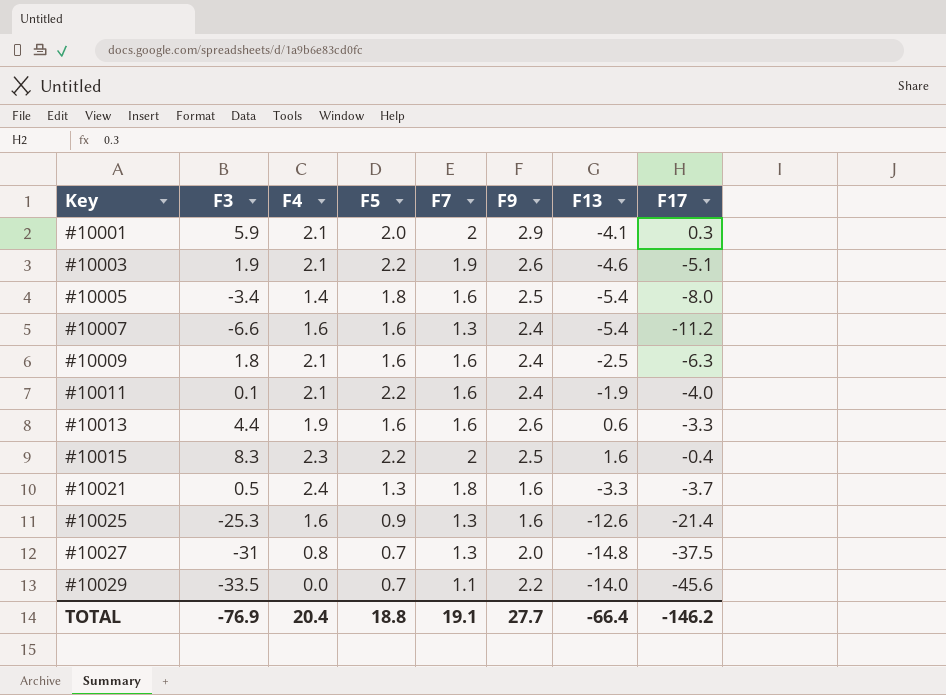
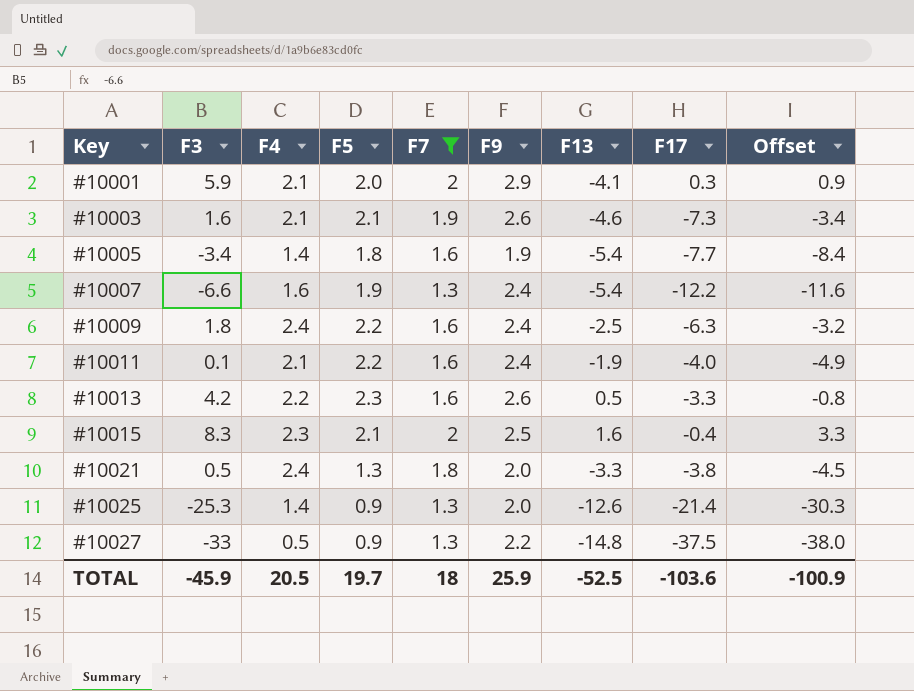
filter: none -> F7 != 1.1
column Offset | formula: none -> [F3] - 5
#10003 | F3: 1.9 -> 1.6
#10003 | F5: 2.2 -> 2.1
#10003 | F17: -5.1 -> -7.3
#10005 | F9: 2.5 -> 1.9
#10005 | F17: -8.0 -> -7.7
#10007 | F5: 1.6 -> 1.9
#10007 | F17: -11.2 -> -12.2
#10009 | F4: 2.1 -> 2.4
#10009 | F5: 1.6 -> 2.2
#10013 | F3: 4.4 -> 4.2
#10013 | F4: 1.9 -> 2.2
#10013 | F5: 1.6 -> 2.3
#10013 | F13: 0.6 -> 0.5
#10015 | F5: 2.2 -> 2.1
#10021 | F9: 1.6 -> 2.0
#10021 | F17: -3.7 -> -3.8
#10025 | F4: 1.6 -> 1.4
#10025 | F9: 1.6 -> 2.0
#10027 | F3: -31 -> -33
#10027 | F4: 0.8 -> 0.5
#10027 | F5: 0.7 -> 0.9
#10027 | F9: 2.0 -> 2.2
TOTAL | F3: -76.9 -> -45.9
TOTAL | F4: 20.4 -> 20.5
TOTAL | F5: 18.8 -> 19.7
TOTAL | F7: 19.1 -> 18
TOTAL | F9: 27.7 -> 25.9
TOTAL | F13: -66.4 -> -52.5
TOTAL | F17: -146.2 -> -103.6

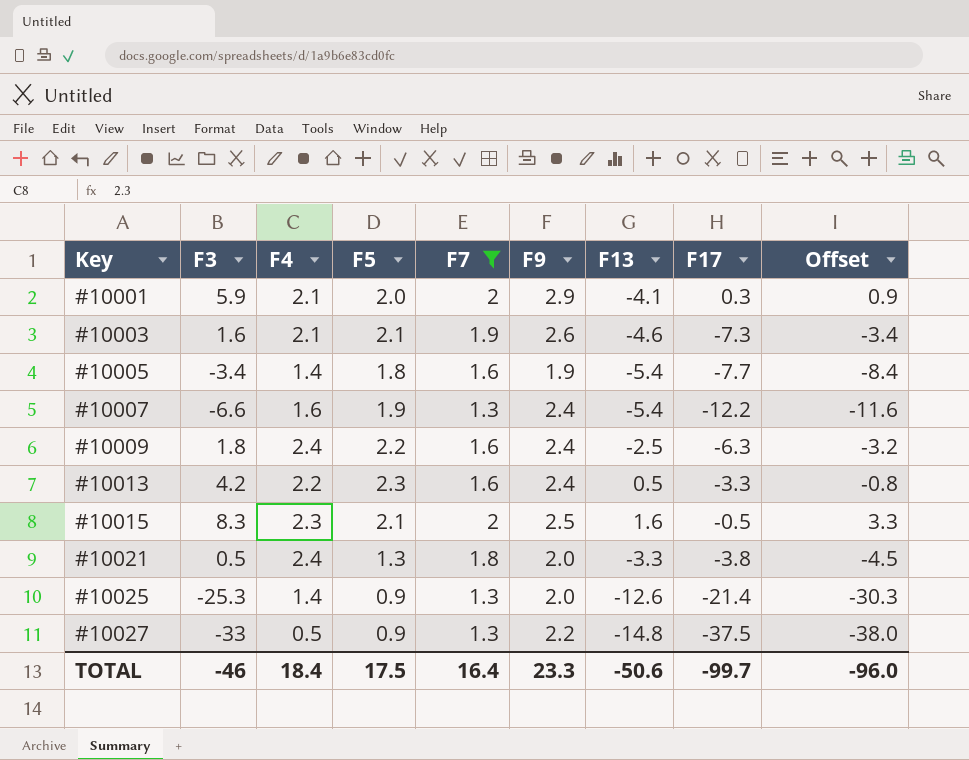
row #10011: 0.1 | 2.1 | 2.2 | 1.6 | 2.4 | -1.9 | -4.0 | -4.9 -> none
#10013 | F9: 2.6 -> 2.4
#10015 | F17: -0.4 -> -0.5
TOTAL | F3: -45.9 -> -46
TOTAL | F4: 20.5 -> 18.4
TOTAL | F5: 19.7 -> 17.5
TOTAL | F7: 18 -> 16.4
TOTAL | F9: 25.9 -> 23.3
TOTAL | F13: -52.5 -> -50.6
TOTAL | F17: -103.6 -> -99.7
TOTAL | Offset: -100.9 -> -96.0

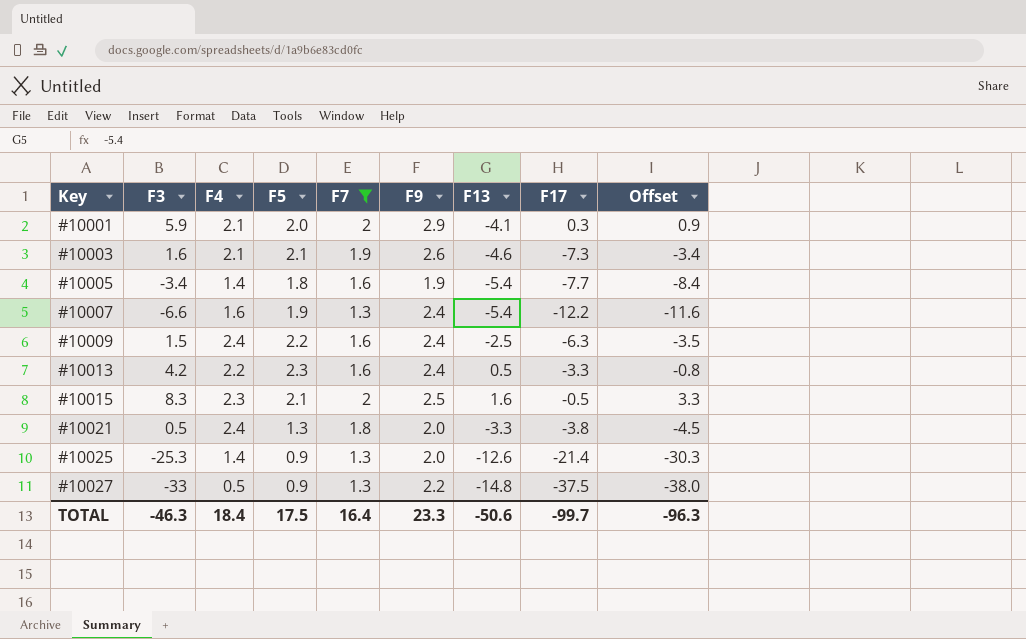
#10009 | F3: 1.8 -> 1.5
#10009 | Offset: -3.2 -> -3.5
TOTAL | F3: -46 -> -46.3
TOTAL | Offset: -96.0 -> -96.3

